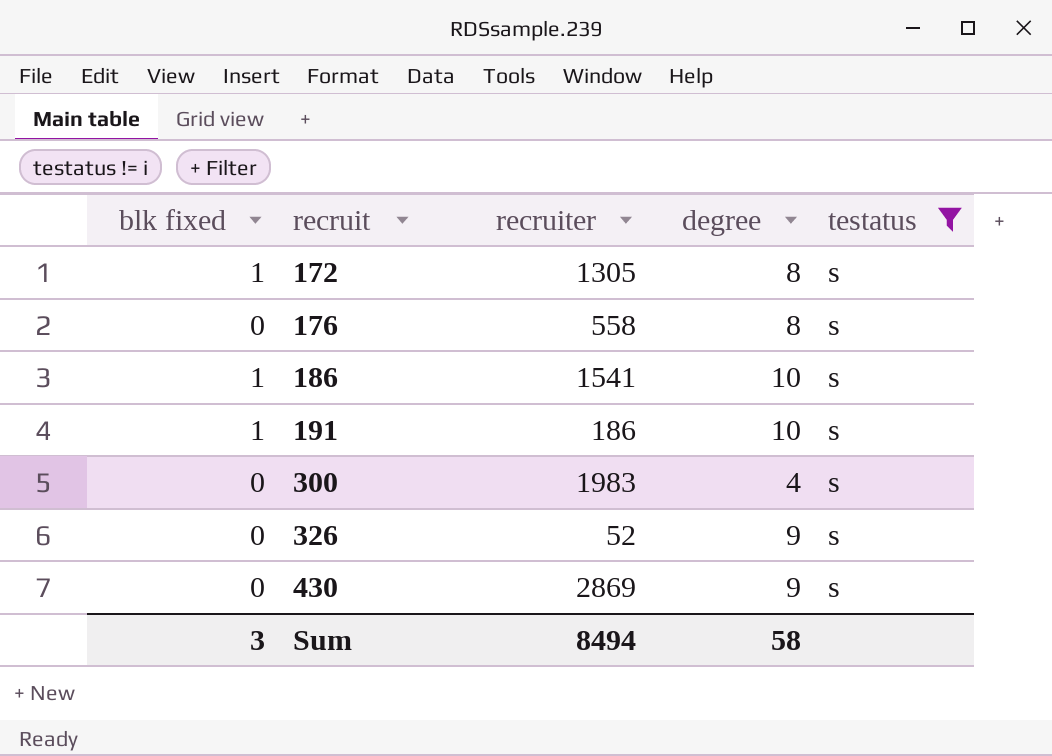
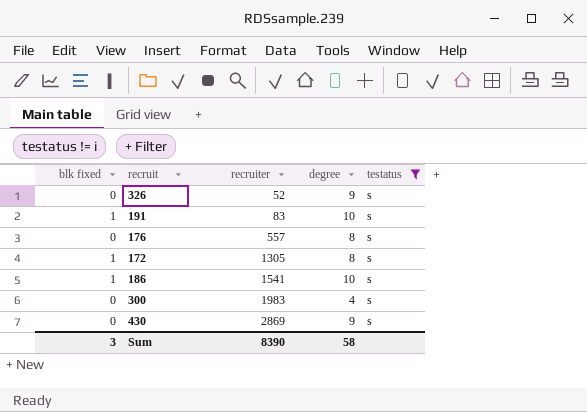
row order: recruit ascending -> recruiter ascending
191 | recruiter: 186 -> 83
176 | recruiter: 558 -> 557
Sum | recruiter: 8494 -> 8390

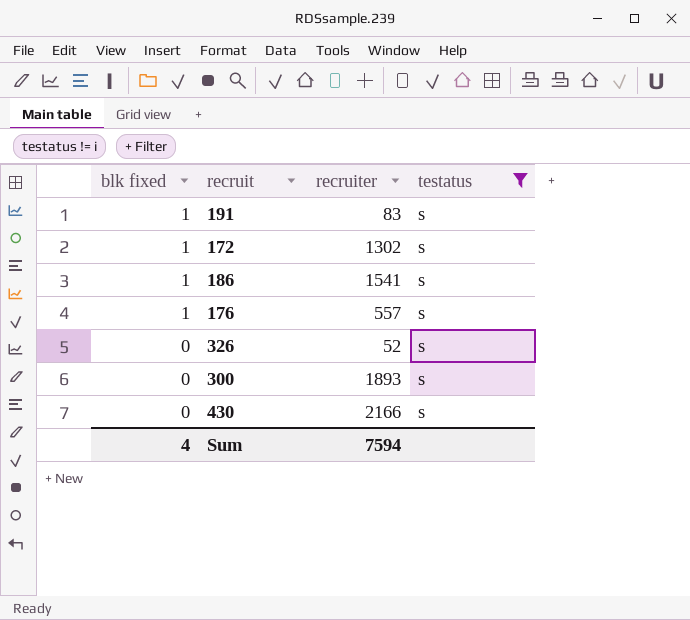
row order: recruiter ascending -> blk fixed descending
column degree | position: 4 -> none
172 | recruiter: 1305 -> 1302
176 | blk fixed: 0 -> 1
300 | recruiter: 1983 -> 1893
430 | recruiter: 2869 -> 2166
Sum | blk fixed: 3 -> 4
Sum | recruiter: 8390 -> 7594

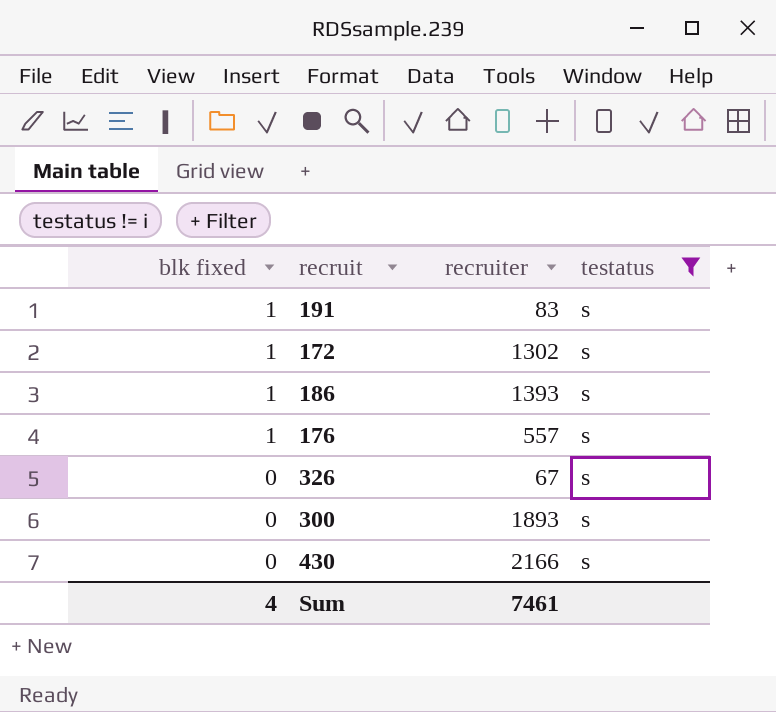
186 | recruiter: 1541 -> 1393
326 | recruiter: 52 -> 67
Sum | recruiter: 7594 -> 7461

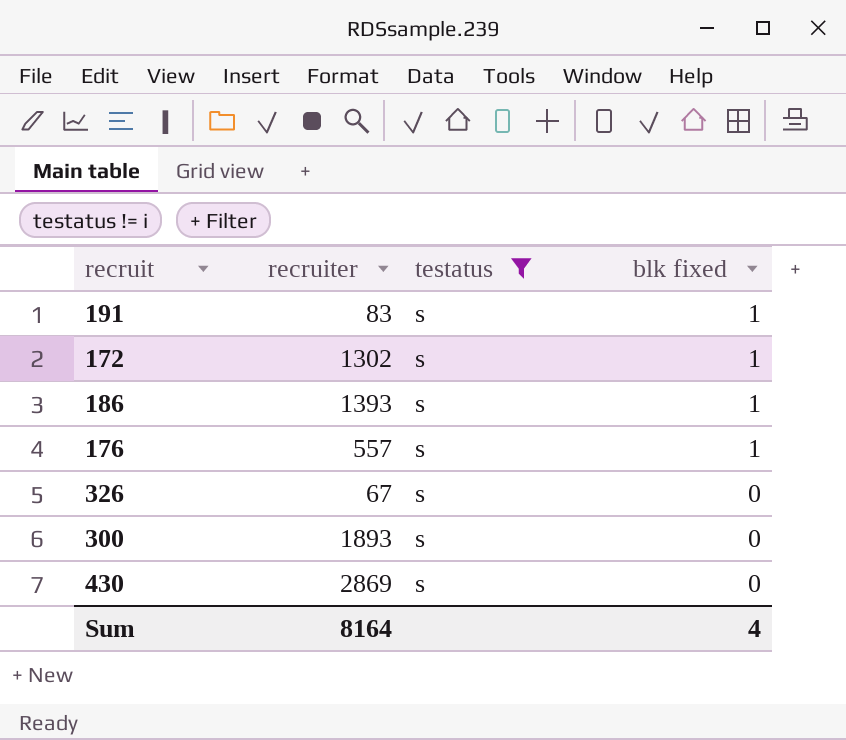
column blk fixed | position: 1 -> 4
430 | recruiter: 2166 -> 2869
Sum | recruiter: 7461 -> 8164

